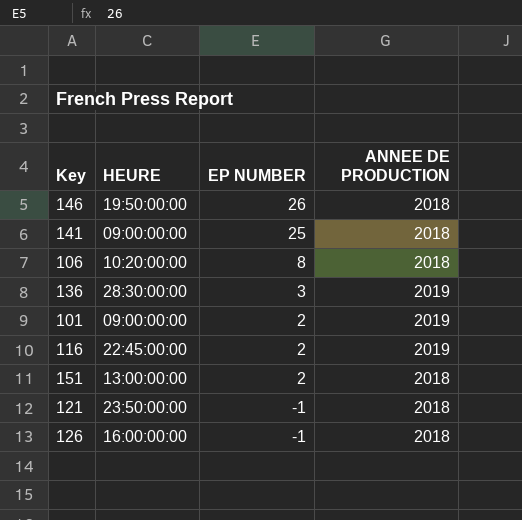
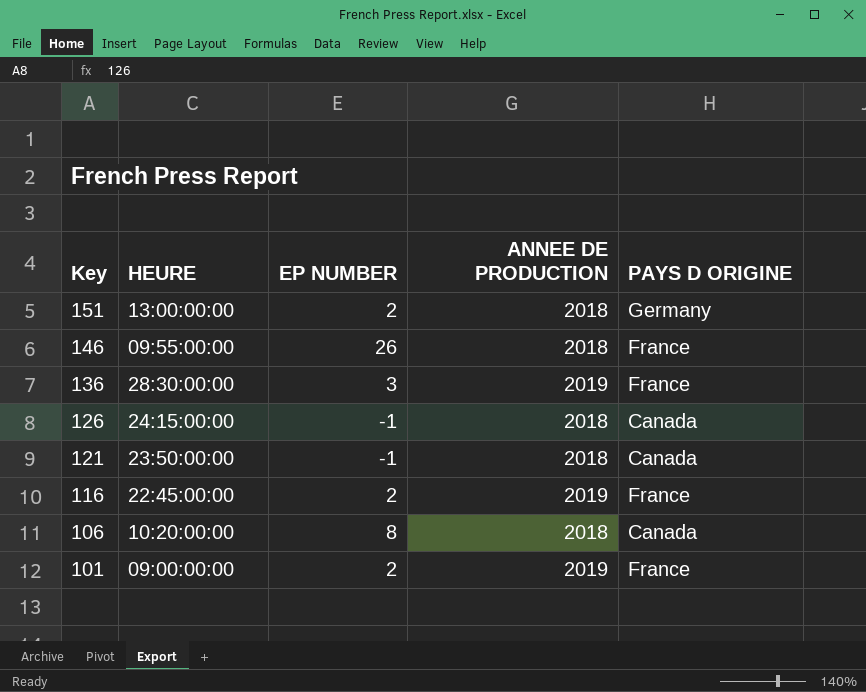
row order: EP NUMBER descending -> Key descending
column PAYS D ORIGINE | position: none -> 5
row 141: 09:00:00:00 | 25 | 2018 -> none
146 | HEURE: 19:50:00:00 -> 09:55:00:00
126 | HEURE: 16:00:00:00 -> 24:15:00:00

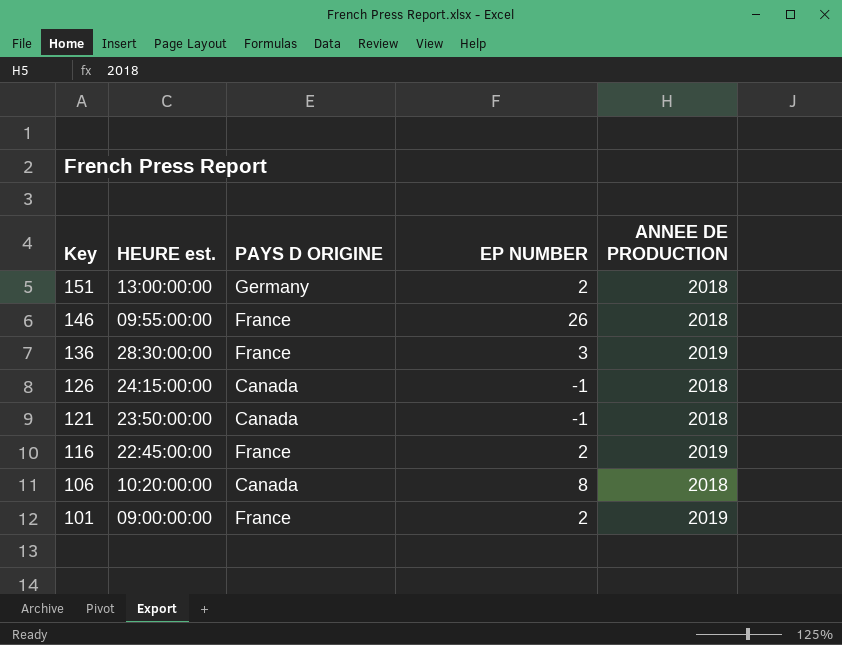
column name: HEURE -> HEURE est.
column PAYS D ORIGINE | position: 5 -> 3

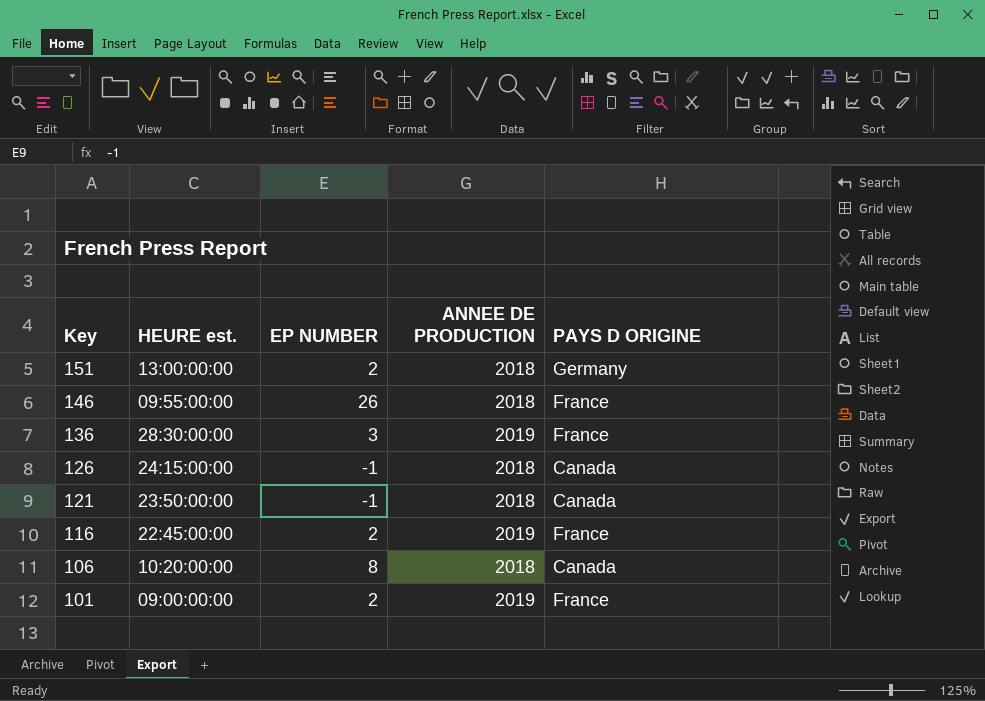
column PAYS D ORIGINE | position: 3 -> 5

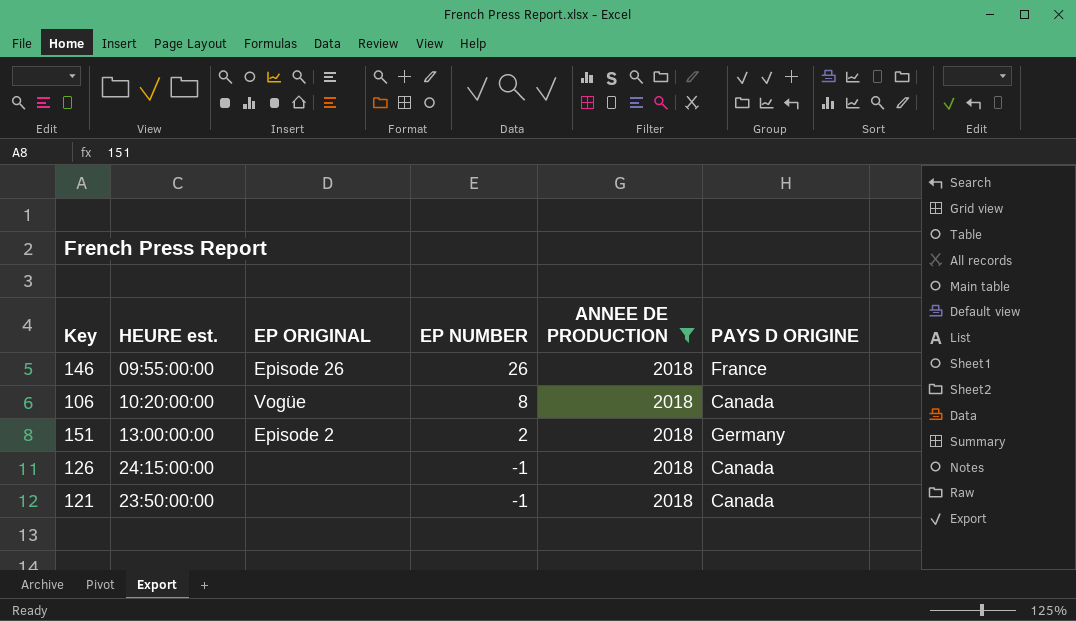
filter: none -> ANNEE DE PRODUCTION = 2018
row order: Key descending -> EP NUMBER descending
column EP ORIGINAL | position: none -> 3

